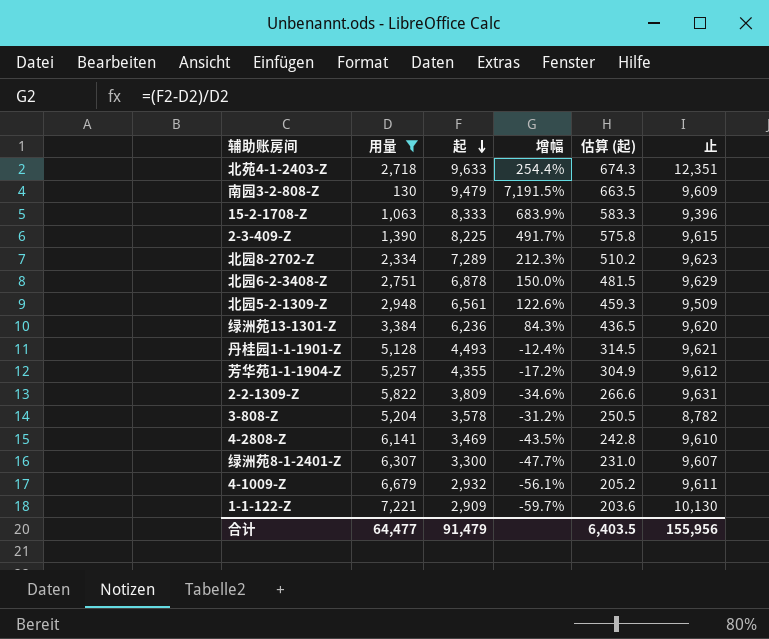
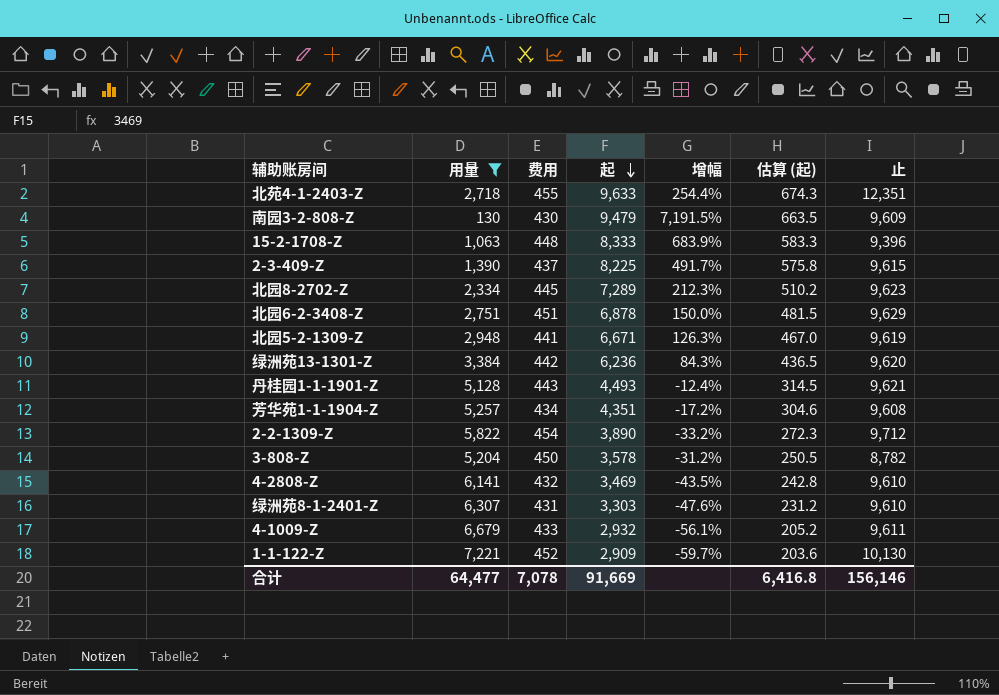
column 费用 | position: none -> 3
北园5-2-1309-Z | 起: 6,561 -> 6,671
北园5-2-1309-Z | 增幅: 122.6% -> 126.3%
北园5-2-1309-Z | 估算 (起): 459.3 -> 467.0
北园5-2-1309-Z | 止: 9,509 -> 9,619
芳华苑1-1-1904-Z | 起: 4,355 -> 4,351
芳华苑1-1-1904-Z | 估算 (起): 304.9 -> 304.6
芳华苑1-1-1904-Z | 止: 9,612 -> 9,608
2-2-1309-Z | 起: 3,809 -> 3,890
2-2-1309-Z | 增幅: -34.6% -> -33.2%
2-2-1309-Z | 估算 (起): 266.6 -> 272.3
2-2-1309-Z | 止: 9,631 -> 9,712
绿洲苑8-1-2401-Z | 起: 3,300 -> 3,303
绿洲苑8-1-2401-Z | 增幅: -47.7% -> -47.6%
绿洲苑8-1-2401-Z | 估算 (起): 231.0 -> 231.2
绿洲苑8-1-2401-Z | 止: 9,607 -> 9,610
合计 | 起: 91,479 -> 91,669
合计 | 估算 (起): 6,403.5 -> 6,416.8
合计 | 止: 155,956 -> 156,146

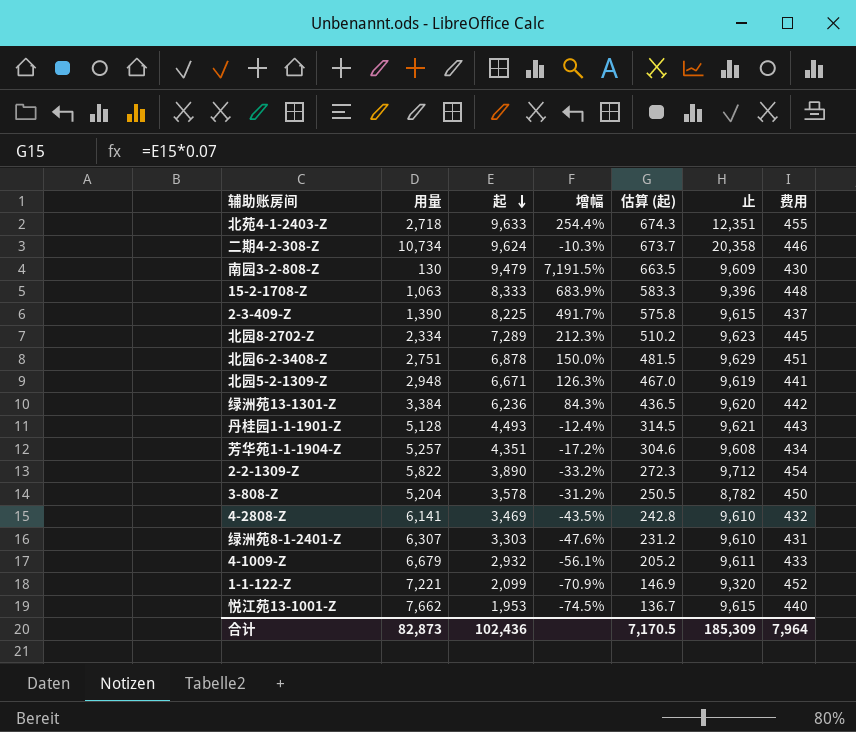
filter: 用量 <= 7,221 -> none
column 费用 | position: 3 -> 7
1-1-122-Z | 起: 2,909 -> 2,099
1-1-122-Z | 增幅: -59.7% -> -70.9%
1-1-122-Z | 估算 (起): 203.6 -> 146.9
1-1-122-Z | 止: 10,130 -> 9,320
合计 | 用量: 64,477 -> 82,873
合计 | 起: 91,669 -> 102,436
合计 | 估算 (起): 6,416.8 -> 7,170.5
合计 | 止: 156,146 -> 185,309
合计 | 费用: 7,078 -> 7,964

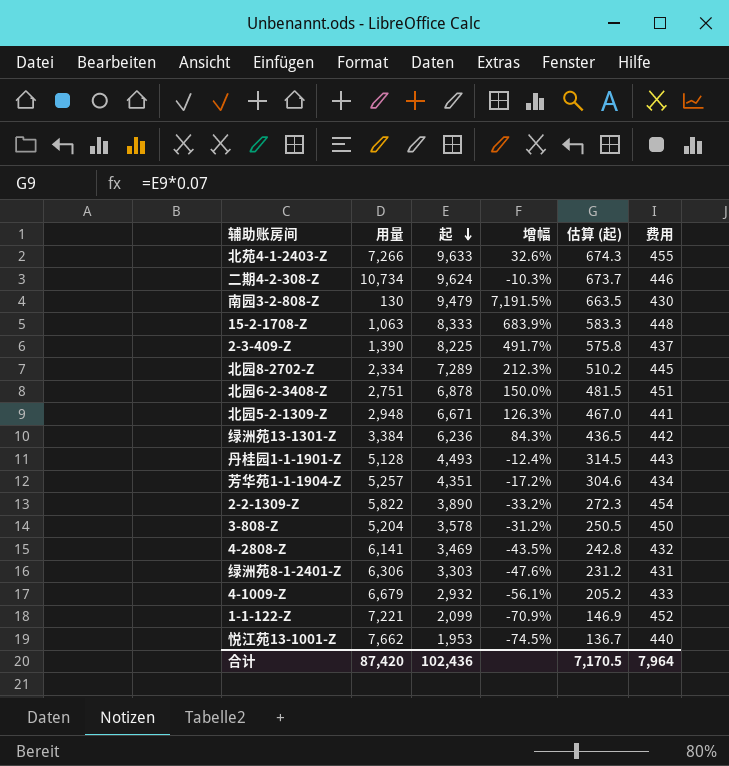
column 止 | formula: [用量] + [起] -> none
北苑4-1-2403-Z | 用量: 2,718 -> 7,266
北苑4-1-2403-Z | 增幅: 254.4% -> 32.6%
绿洲苑8-1-2401-Z | 用量: 6,307 -> 6,306
合计 | 用量: 82,873 -> 87,420

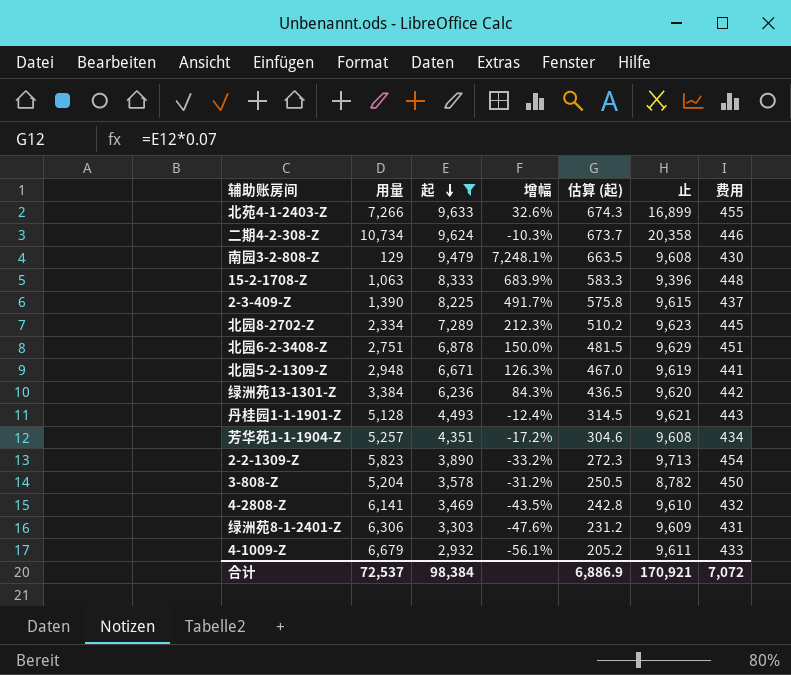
filter: none -> 起 >= 2,932
column 止 | formula: none -> [用量] + [起]
南园3-2-808-Z | 用量: 130 -> 129
南园3-2-808-Z | 增幅: 7,191.5% -> 7,248.1%
2-2-1309-Z | 用量: 5,822 -> 5,823
合计 | 用量: 87,420 -> 72,537
合计 | 起: 102,436 -> 98,384
合计 | 估算 (起): 7,170.5 -> 6,886.9
合计 | 费用: 7,964 -> 7,072

